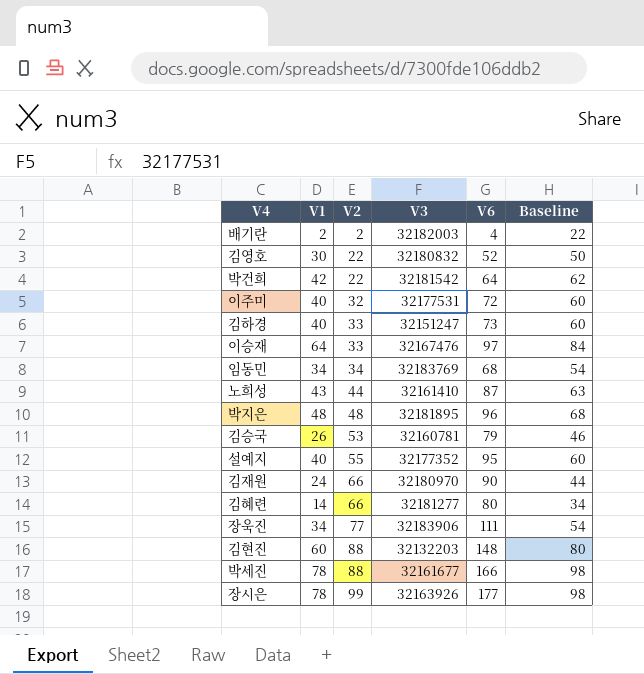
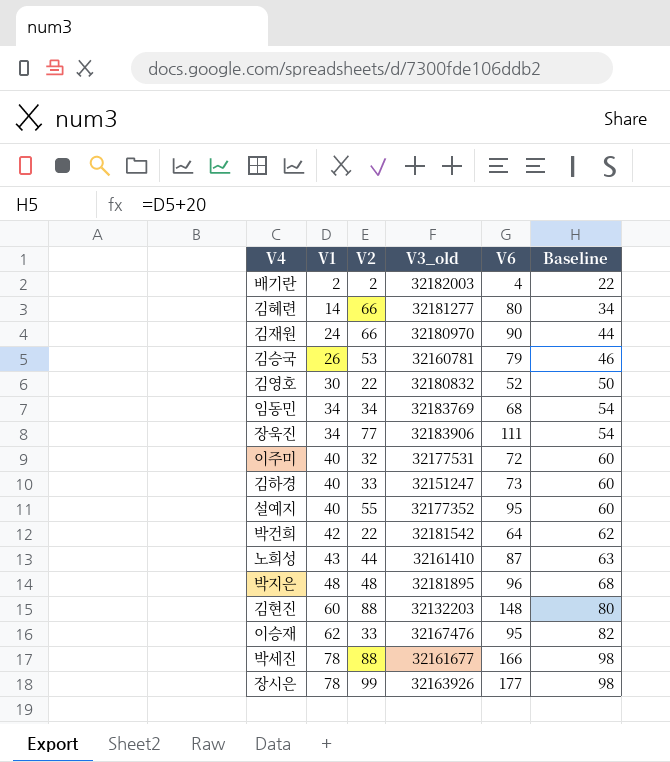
row order: V2 ascending -> V1 ascending
column name: V3 -> V3_old
이승재 | V1: 64 -> 62
이승재 | V6: 97 -> 95
이승재 | Baseline: 84 -> 82

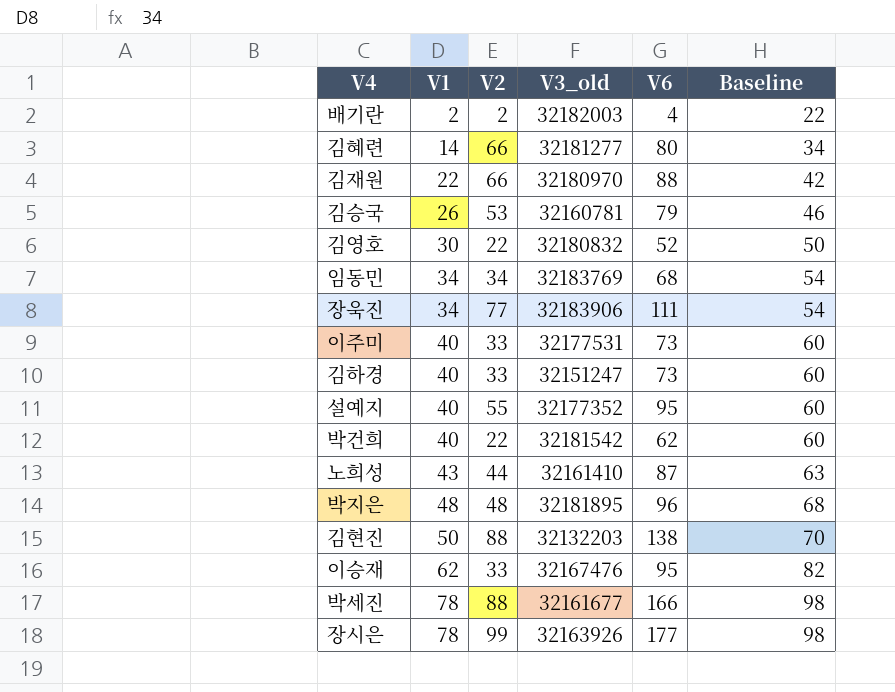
김재원 | V1: 24 -> 22
김재원 | V6: 90 -> 88
김재원 | Baseline: 44 -> 42
이주미 | V2: 32 -> 33
이주미 | V6: 72 -> 73
박건희 | V1: 42 -> 40
박건희 | V6: 64 -> 62
박건희 | Baseline: 62 -> 60
김현진 | V1: 60 -> 50
김현진 | V6: 148 -> 138
김현진 | Baseline: 80 -> 70

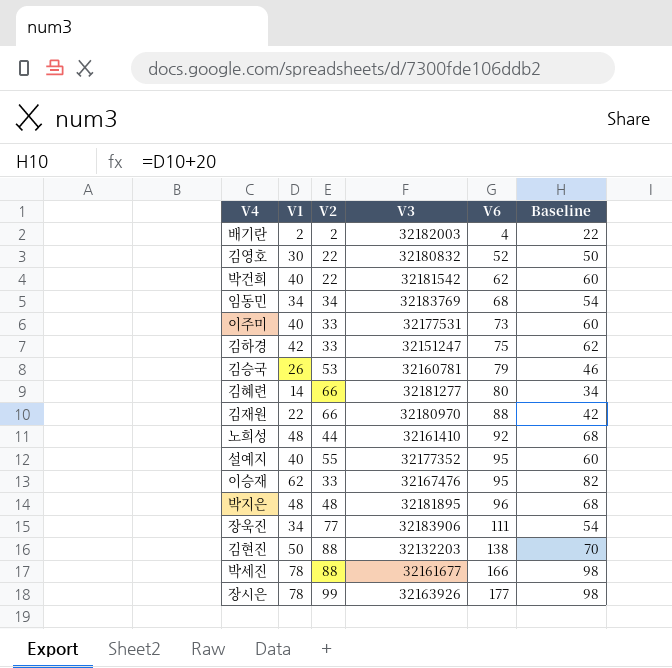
row order: V1 ascending -> V6 ascending
column name: V3_old -> V3
김하경 | V1: 40 -> 42
김하경 | V6: 73 -> 75
김하경 | Baseline: 60 -> 62
노희성 | V1: 43 -> 48
노희성 | V6: 87 -> 92
노희성 | Baseline: 63 -> 68

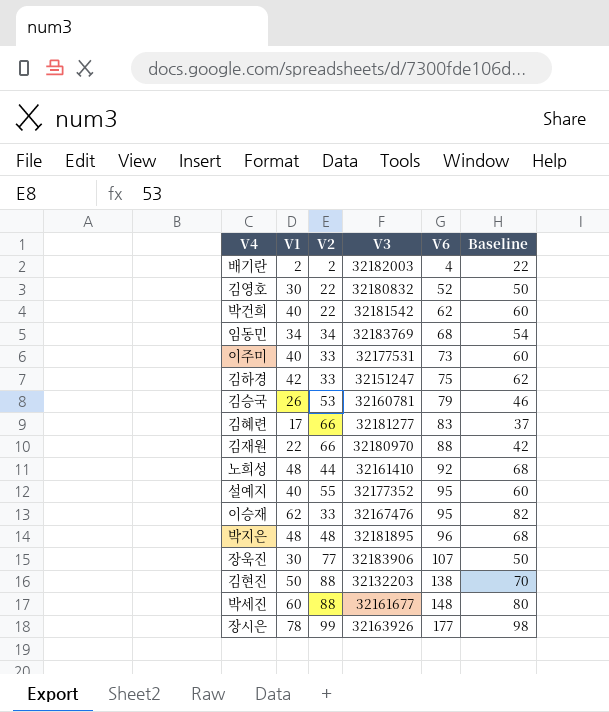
김혜련 | V1: 14 -> 17
김혜련 | V6: 80 -> 83
김혜련 | Baseline: 34 -> 37
장욱진 | V1: 34 -> 30
장욱진 | V6: 111 -> 107
장욱진 | Baseline: 54 -> 50
박세진 | V1: 78 -> 60
박세진 | V6: 166 -> 148
박세진 | Baseline: 98 -> 80

